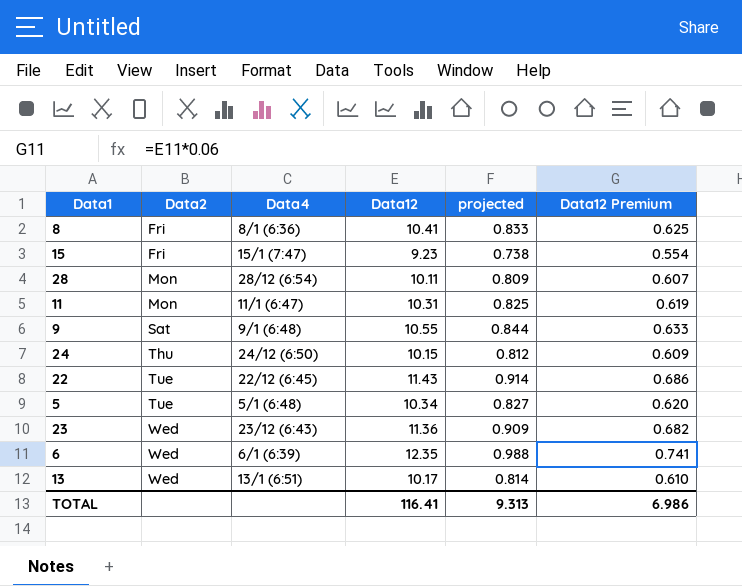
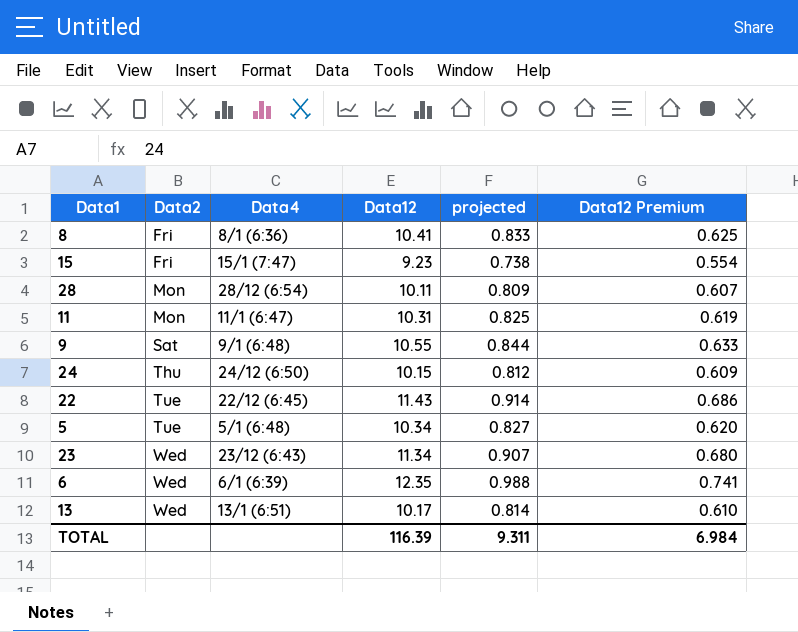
23 | Data12: 11.36 -> 11.34
23 | projected: 0.909 -> 0.907
23 | Data12 Premium: 0.682 -> 0.680
TOTAL | Data12: 116.41 -> 116.39
TOTAL | projected: 9.313 -> 9.311
TOTAL | Data12 Premium: 6.986 -> 6.984

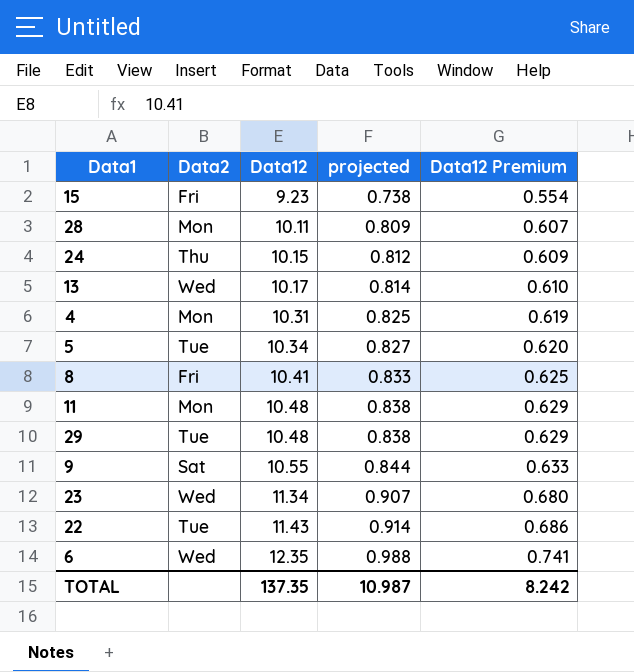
row order: Data2 ascending -> Data12 ascending
column Data4 | position: 3 -> none
row 4: none -> Mon | 10.31 | 0.825 | 0.619
11 | Data12: 10.31 -> 10.48
11 | projected: 0.825 -> 0.838
11 | Data12 Premium: 0.619 -> 0.629
row 29: none -> Tue | 10.48 | 0.838 | 0.629
TOTAL | Data12: 116.39 -> 137.35
TOTAL | projected: 9.311 -> 10.987
TOTAL | Data12 Premium: 6.984 -> 8.242

